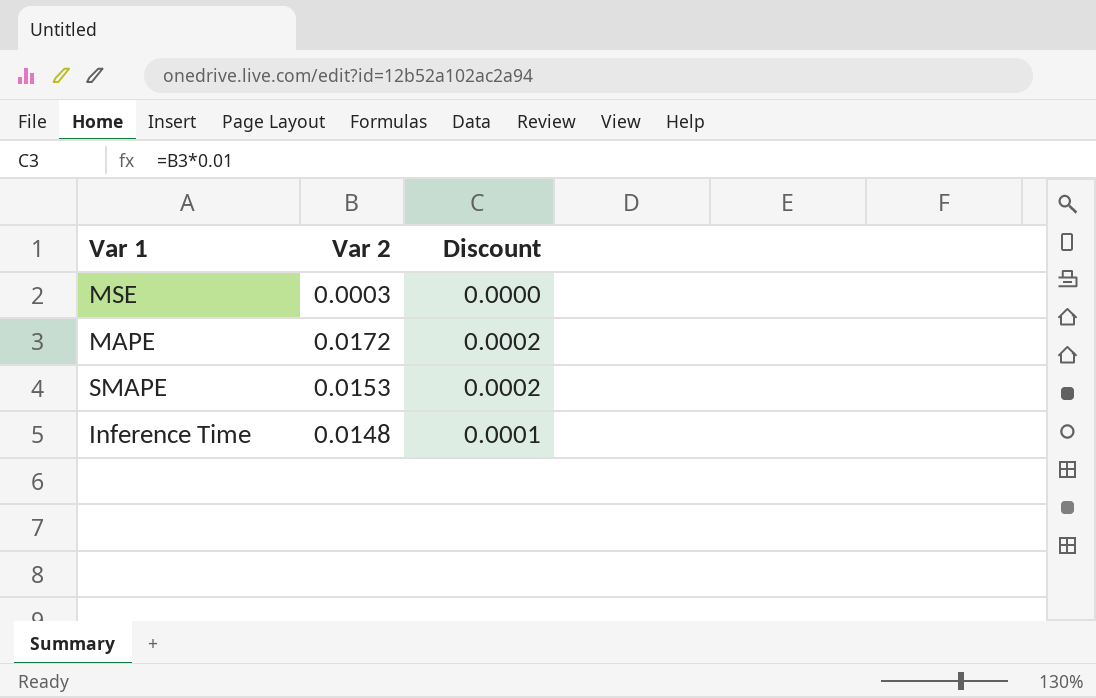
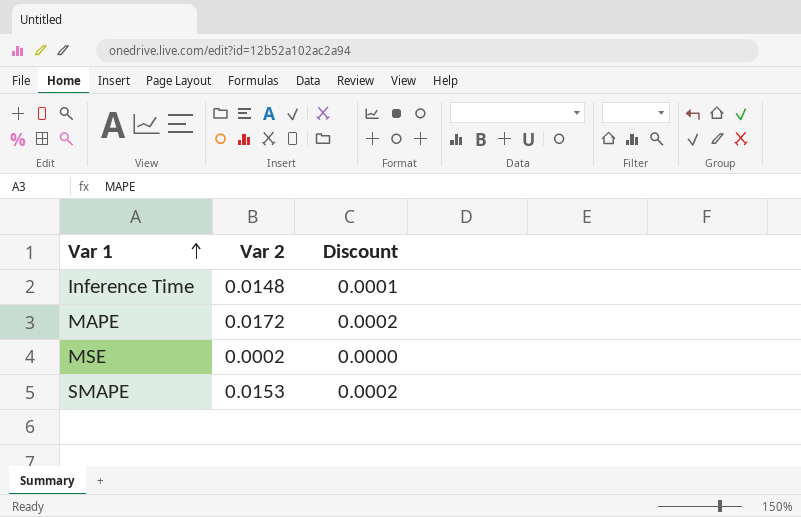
row order: none -> Var 1 ascending
MSE | Var 2: 0.0003 -> 0.0002

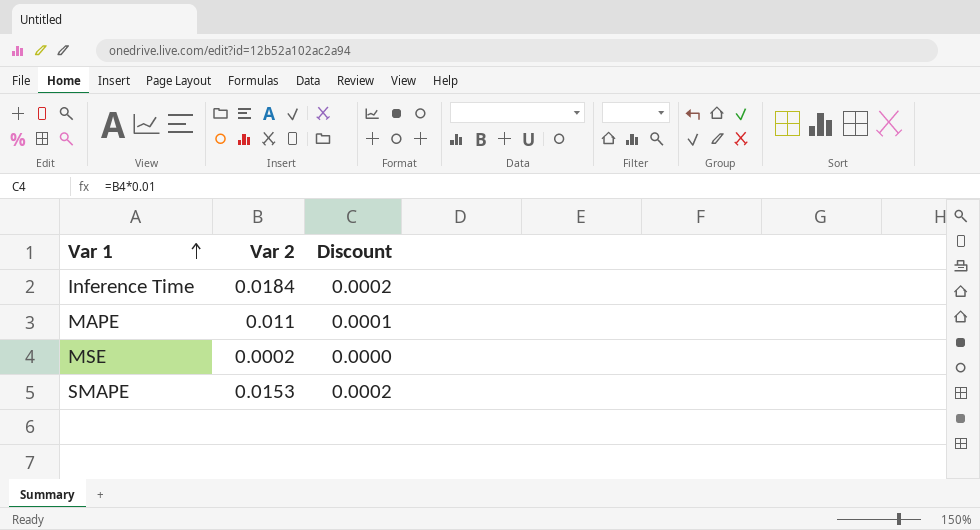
Inference Time | Var 2: 0.0148 -> 0.0184
Inference Time | Discount: 0.0001 -> 0.0002
MAPE | Var 2: 0.0172 -> 0.011
MAPE | Discount: 0.0002 -> 0.0001

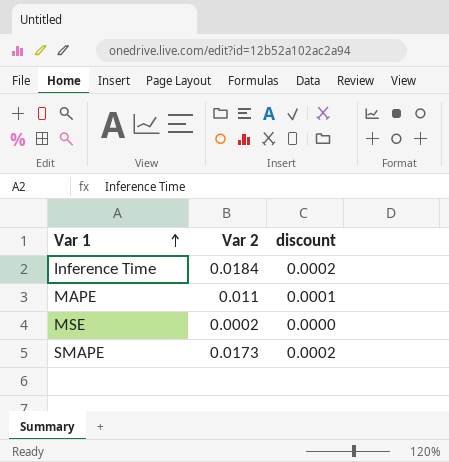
column name: Discount -> discount
SMAPE | Var 2: 0.0153 -> 0.0173

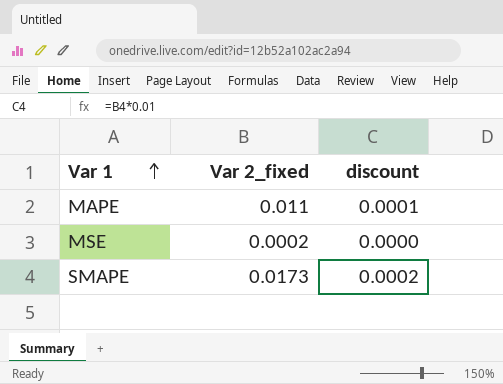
column name: Var 2 -> Var 2_fixed
row Inference Time: 0.0184 | 0.0002 -> none

